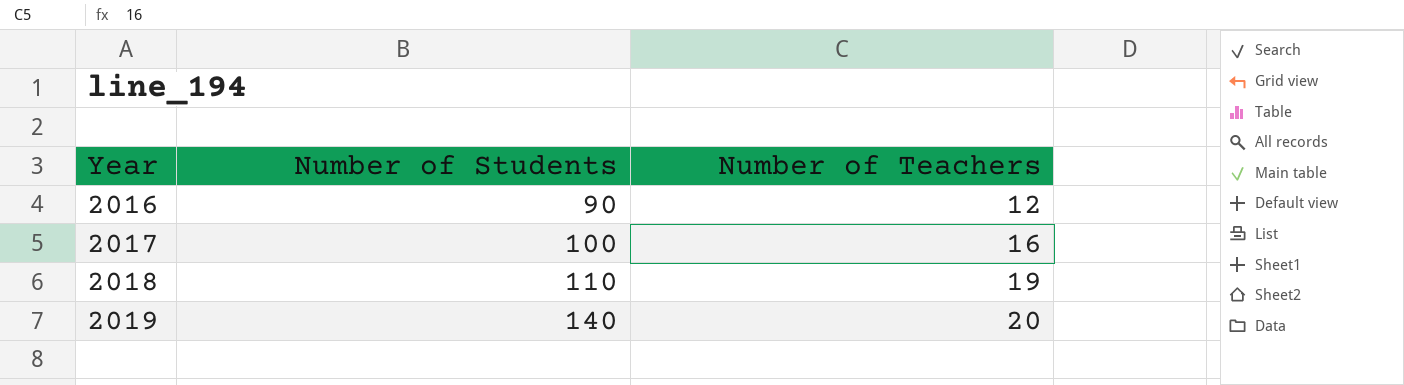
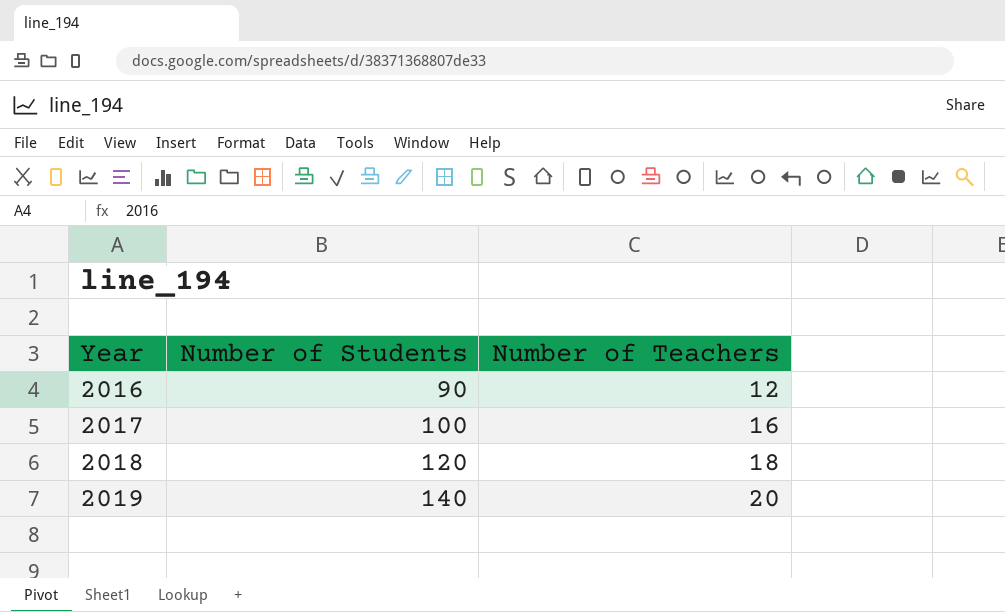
2018 | Number of Students: 110 -> 120
2018 | Number of Teachers: 19 -> 18

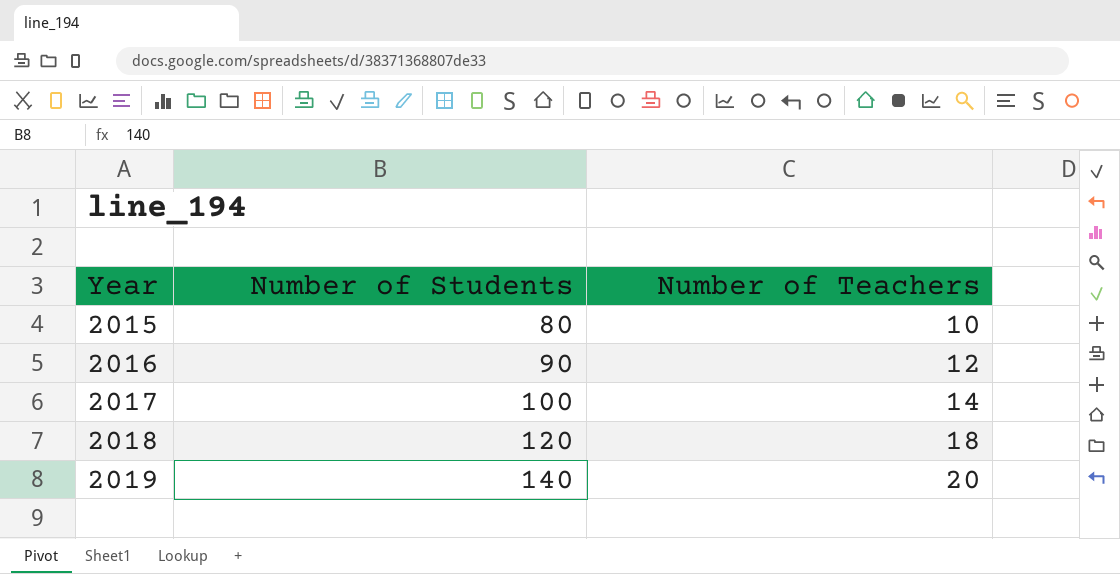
row 2015: none -> 80 | 10
2017 | Number of Teachers: 16 -> 14

